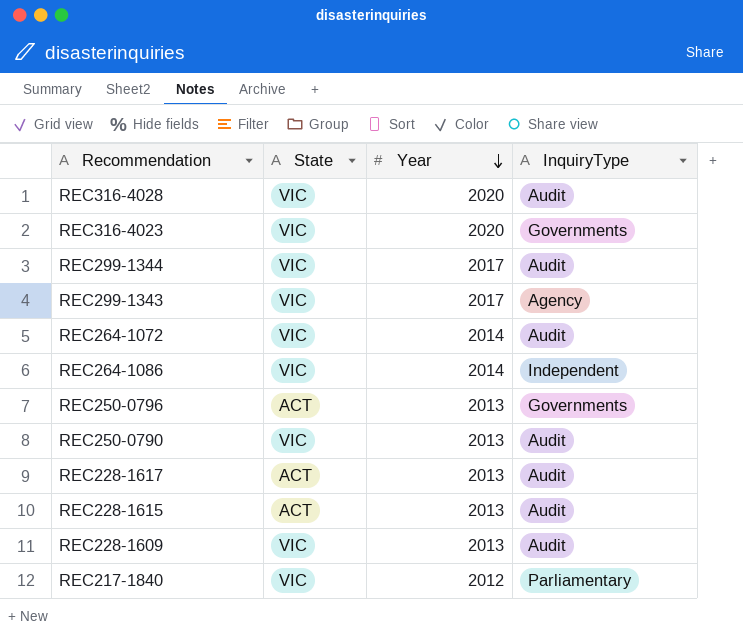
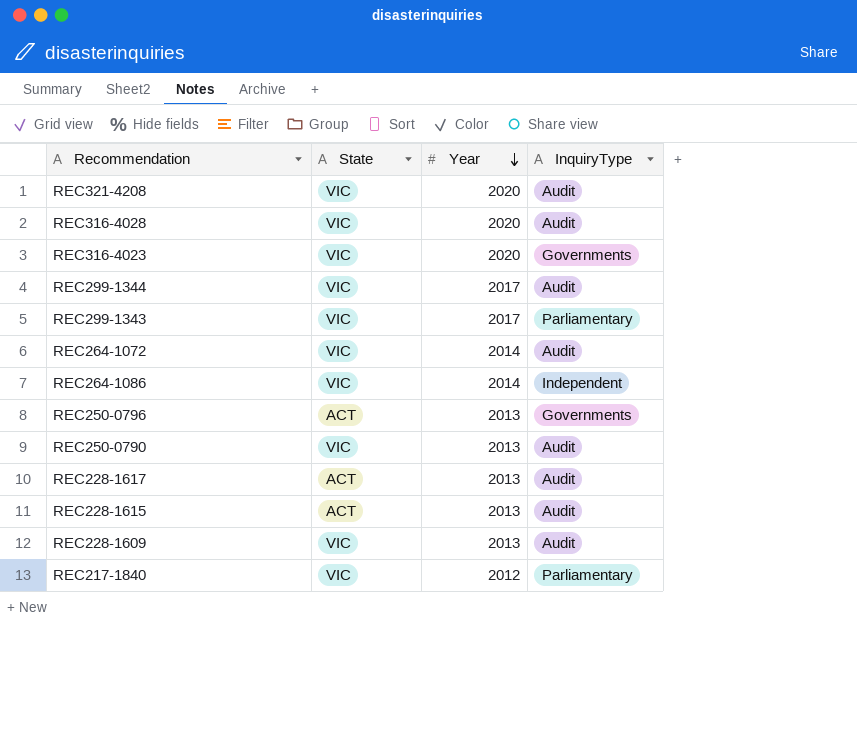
row REC321-4208: none -> VIC | 2020 | Audit
REC299-1343 | InquiryType: Agency -> Parliamentary

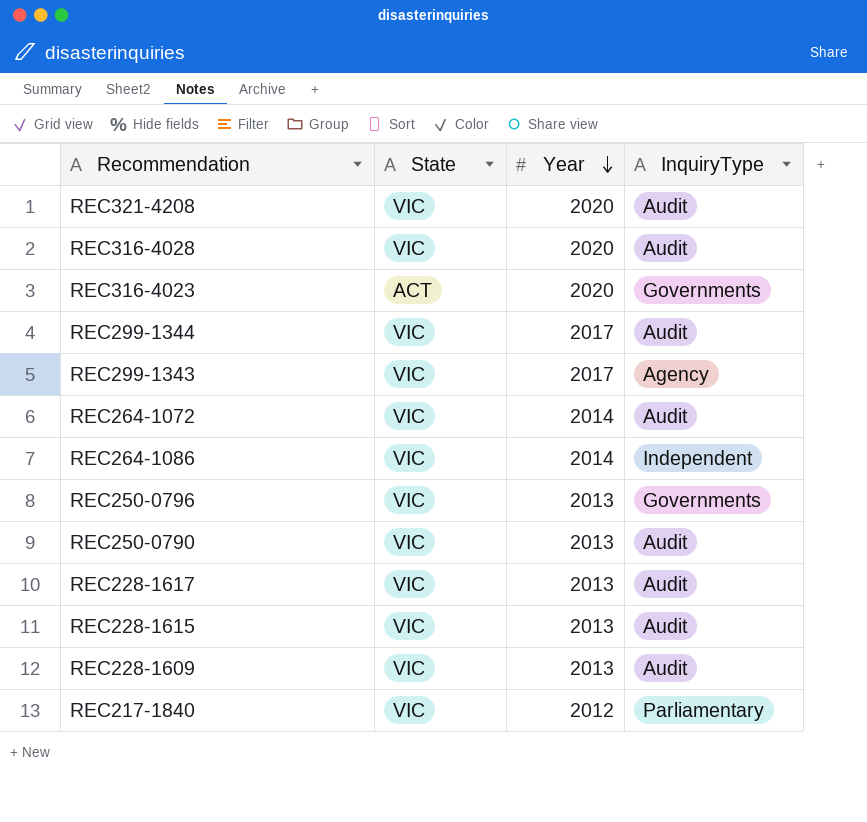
REC316-4023 | State: VIC -> ACT
REC299-1343 | InquiryType: Parliamentary -> Agency
REC250-0796 | State: ACT -> VIC
REC228-1617 | State: ACT -> VIC
REC228-1615 | State: ACT -> VIC

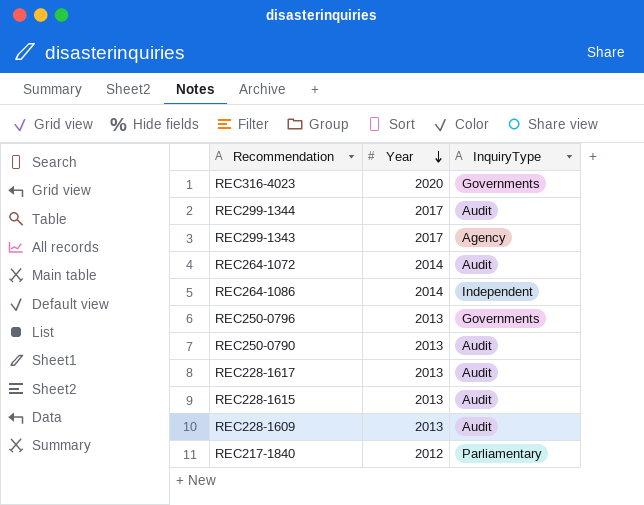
column State | position: 2 -> none
row REC321-4208: VIC | 2020 | Audit -> none
row REC316-4028: VIC | 2020 | Audit -> none

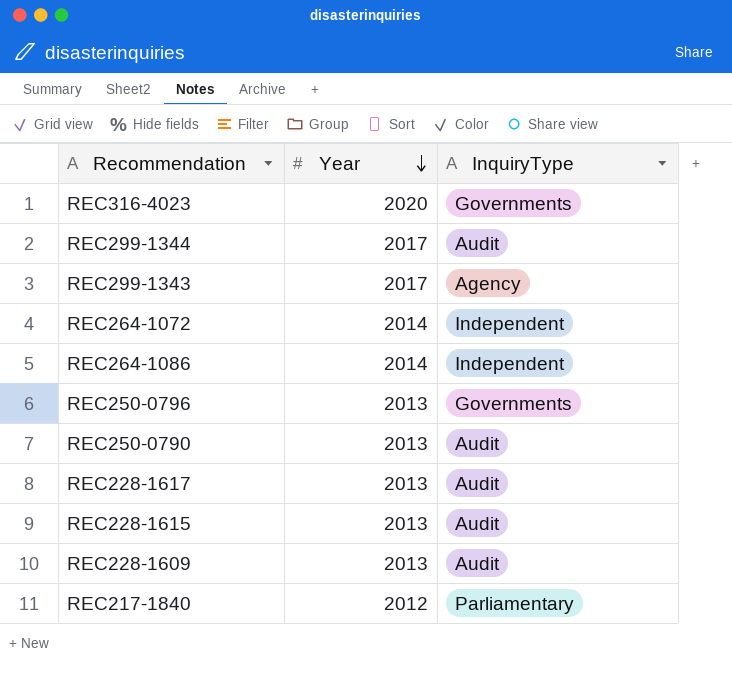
REC264-1072 | InquiryType: Audit -> Independent

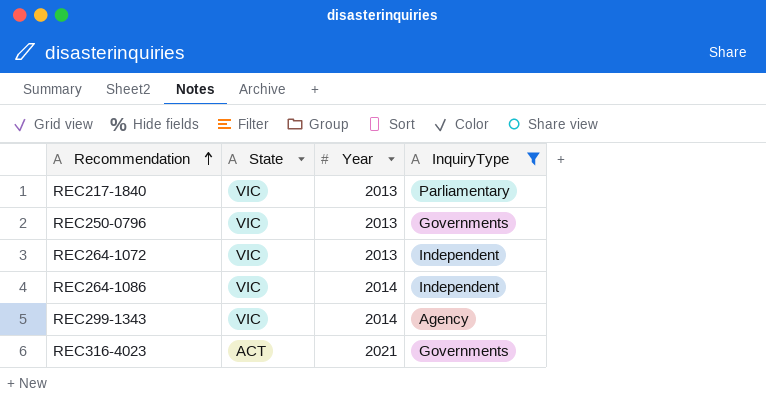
filter: none -> InquiryType != Audit
row order: Year descending -> Recommendation ascending
column State | position: none -> 2
REC217-1840 | Year: 2012 -> 2013
REC264-1072 | Year: 2014 -> 2013
REC299-1343 | Year: 2017 -> 2014
REC316-4023 | Year: 2020 -> 2021

